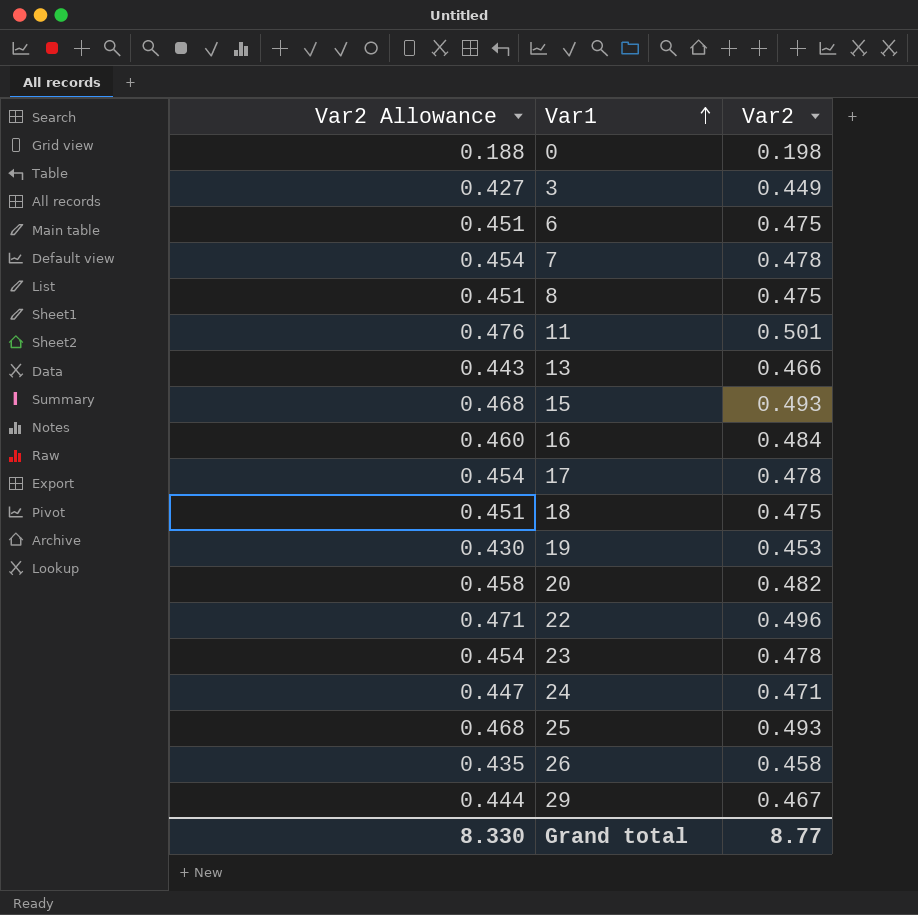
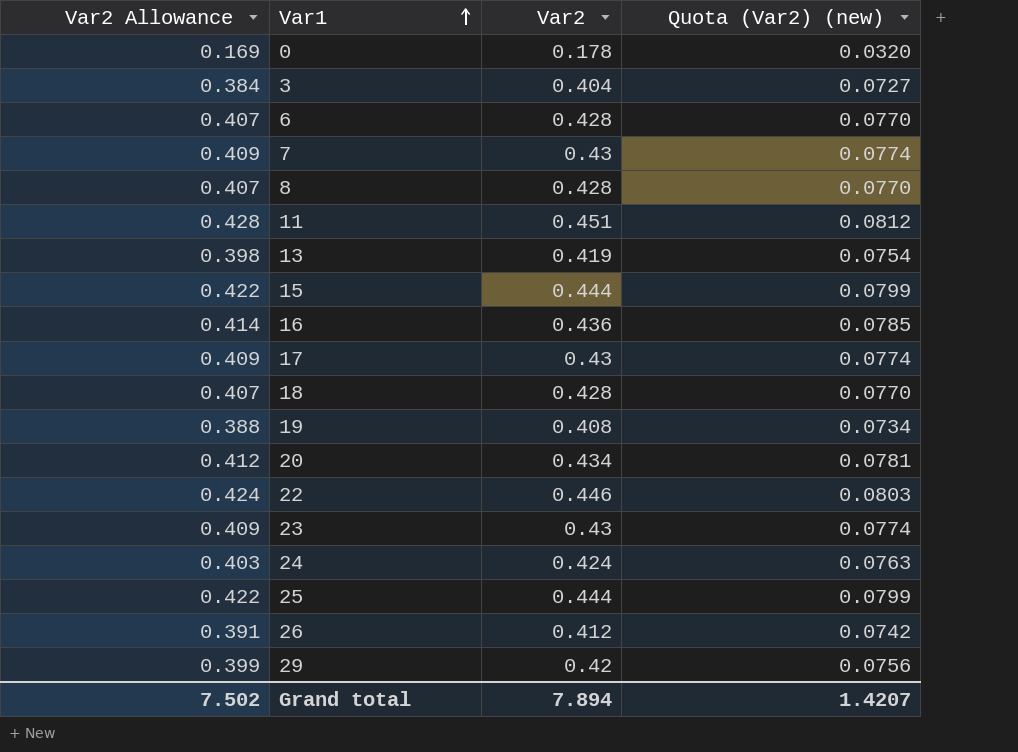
column Quota (Var2) (new) | formula: none -> [Var2] * 0.18
0 | Var2 Allowance: 0.188 -> 0.169
0 | Var2: 0.198 -> 0.178
3 | Var2 Allowance: 0.427 -> 0.384
3 | Var2: 0.449 -> 0.404
6 | Var2 Allowance: 0.451 -> 0.407
6 | Var2: 0.475 -> 0.428
7 | Var2 Allowance: 0.454 -> 0.409
7 | Var2: 0.478 -> 0.43
8 | Var2 Allowance: 0.451 -> 0.407
8 | Var2: 0.475 -> 0.428
11 | Var2 Allowance: 0.476 -> 0.428
11 | Var2: 0.501 -> 0.451
13 | Var2 Allowance: 0.443 -> 0.398
13 | Var2: 0.466 -> 0.419
15 | Var2 Allowance: 0.468 -> 0.422
15 | Var2: 0.493 -> 0.444
16 | Var2 Allowance: 0.460 -> 0.414
16 | Var2: 0.484 -> 0.436
17 | Var2 Allowance: 0.454 -> 0.409
17 | Var2: 0.478 -> 0.43
18 | Var2 Allowance: 0.451 -> 0.407
18 | Var2: 0.475 -> 0.428
19 | Var2 Allowance: 0.430 -> 0.388
19 | Var2: 0.453 -> 0.408
20 | Var2 Allowance: 0.458 -> 0.412
20 | Var2: 0.482 -> 0.434
22 | Var2 Allowance: 0.471 -> 0.424
22 | Var2: 0.496 -> 0.446
23 | Var2 Allowance: 0.454 -> 0.409
23 | Var2: 0.478 -> 0.43
24 | Var2 Allowance: 0.447 -> 0.403
24 | Var2: 0.471 -> 0.424
25 | Var2 Allowance: 0.468 -> 0.422
25 | Var2: 0.493 -> 0.444
26 | Var2 Allowance: 0.435 -> 0.391
26 | Var2: 0.458 -> 0.412
29 | Var2 Allowance: 0.444 -> 0.399
29 | Var2: 0.467 -> 0.42
Grand total | Var2 Allowance: 8.330 -> 7.502
Grand total | Var2: 8.77 -> 7.894

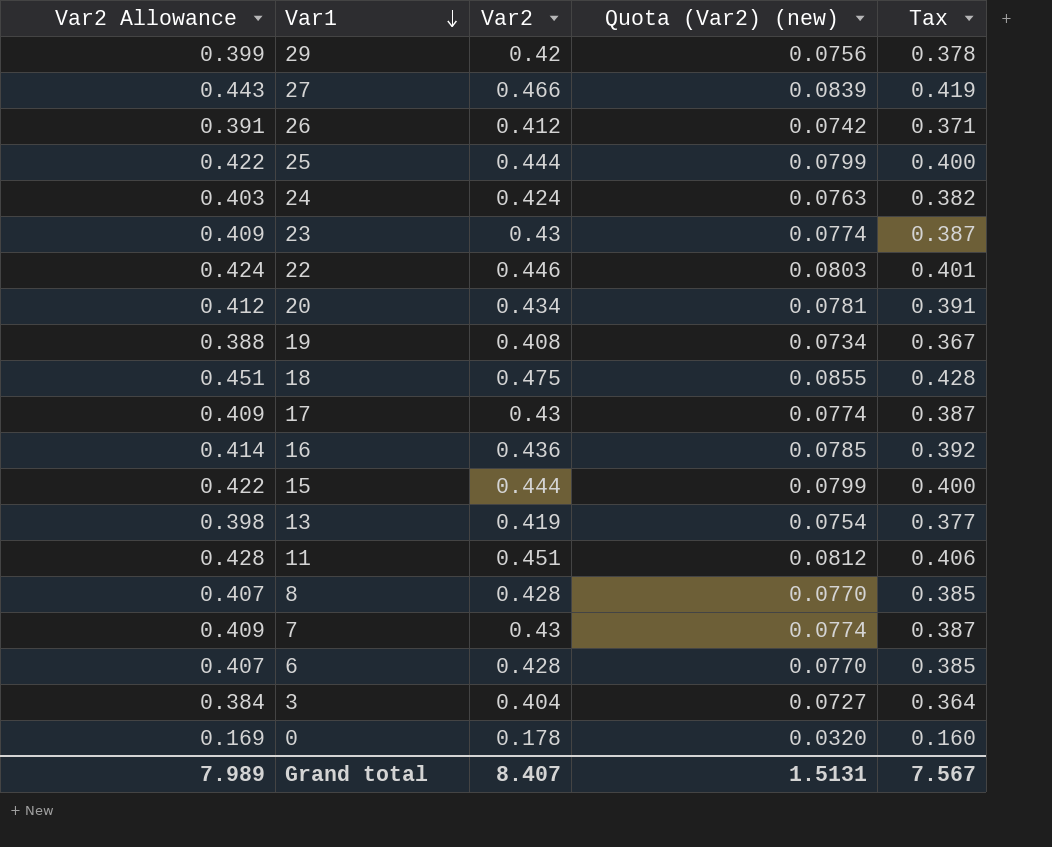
row order: Var1 ascending -> Var1 descending
column Tax | formula: none -> [Var2] * 0.9
row 27: none -> 0.443 | 0.466 | 0.0839 | 0.419
18 | Var2 Allowance: 0.407 -> 0.451
18 | Var2: 0.428 -> 0.475
18 | Quota (Var2) (new): 0.0770 -> 0.0855
Grand total | Var2 Allowance: 7.502 -> 7.989
Grand total | Var2: 7.894 -> 8.407
Grand total | Quota (Var2) (new): 1.4207 -> 1.5131

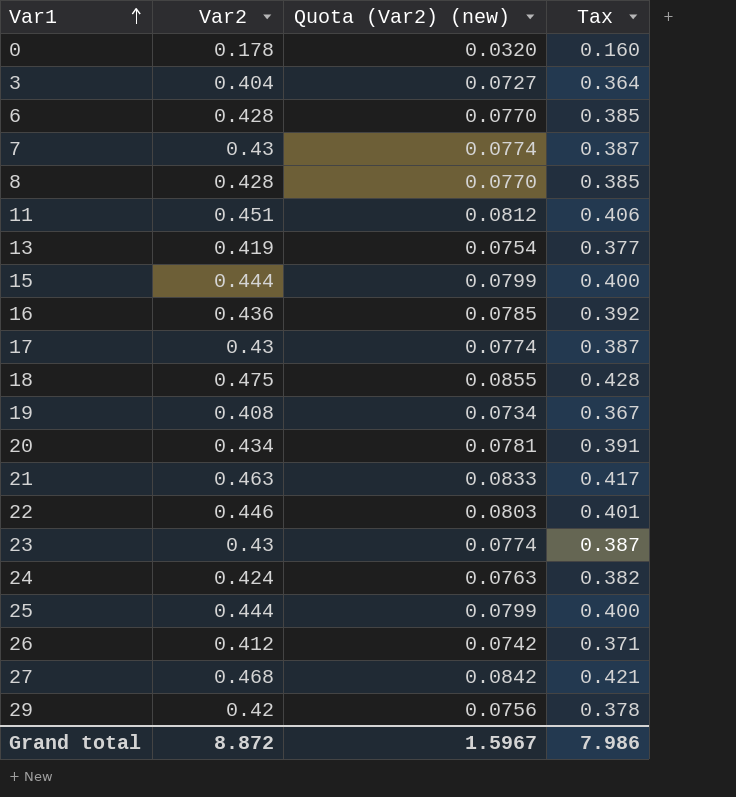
row order: Var1 descending -> Var1 ascending
column Var2 Allowance | formula: [Var2] * 0.95 -> none
row 21: none -> 0.463 | 0.0833 | 0.417
27 | Var2: 0.466 -> 0.468
27 | Quota (Var2) (new): 0.0839 -> 0.0842
27 | Tax: 0.419 -> 0.421
Grand total | Var2: 8.407 -> 8.872
Grand total | Quota (Var2) (new): 1.5131 -> 1.5967
Grand total | Tax: 7.567 -> 7.986

